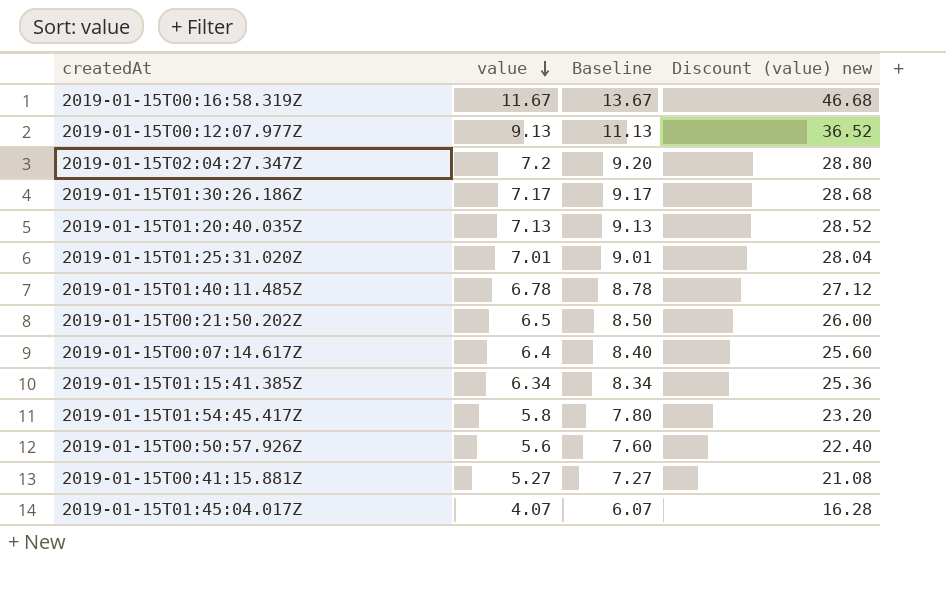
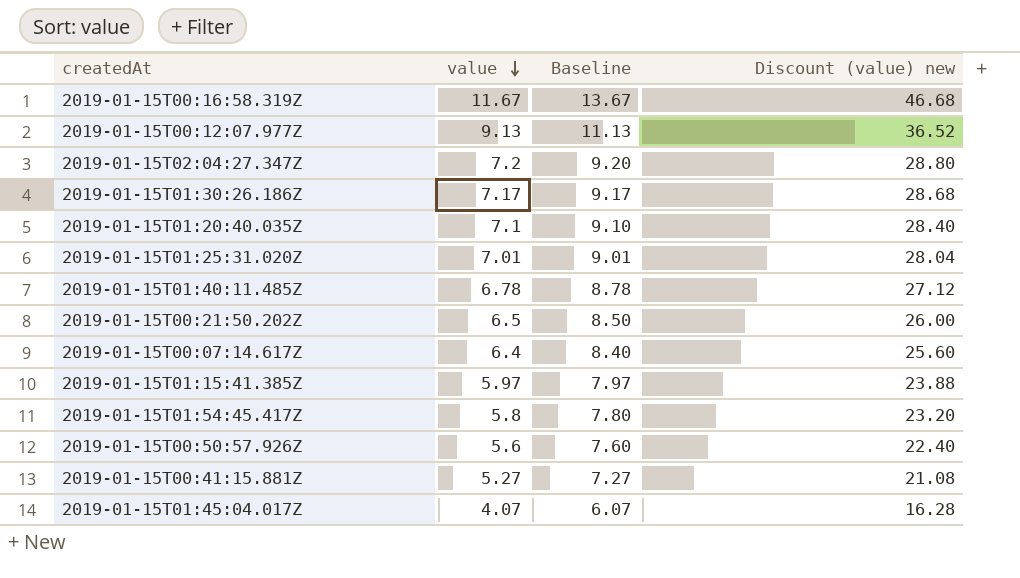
2019-01-15T01:20:40.035Z | value: 7.13 -> 7.1
2019-01-15T01:20:40.035Z | Baseline: 9.13 -> 9.10
2019-01-15T01:20:40.035Z | Discount (value) new: 28.52 -> 28.40
2019-01-15T01:15:41.385Z | value: 6.34 -> 5.97
2019-01-15T01:15:41.385Z | Baseline: 8.34 -> 7.97
2019-01-15T01:15:41.385Z | Discount (value) new: 25.36 -> 23.88

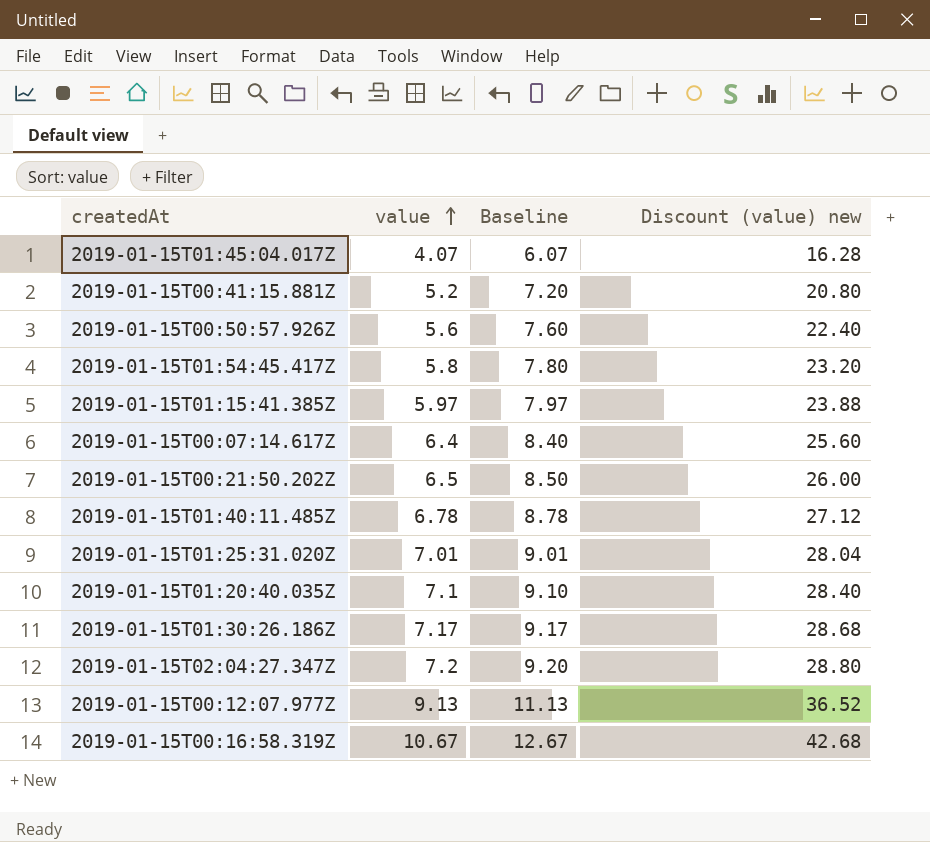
row order: value descending -> value ascending
2019-01-15T00:41:15.881Z | value: 5.27 -> 5.2
2019-01-15T00:41:15.881Z | Baseline: 7.27 -> 7.20
2019-01-15T00:41:15.881Z | Discount (value) new: 21.08 -> 20.80
2019-01-15T00:16:58.319Z | value: 11.67 -> 10.67
2019-01-15T00:16:58.319Z | Baseline: 13.67 -> 12.67
2019-01-15T00:16:58.319Z | Discount (value) new: 46.68 -> 42.68

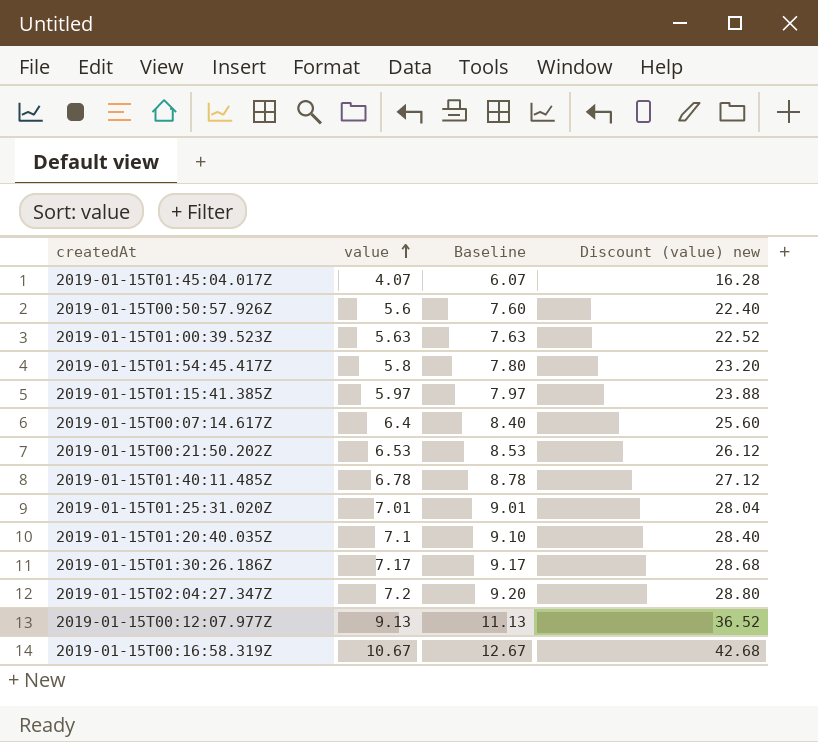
row 2019-01-15T00:41:15.881Z: 5.2 | 7.20 | 20.80 -> none
row 2019-01-15T01:00:39.523Z: none -> 5.63 | 7.63 | 22.52
2019-01-15T00:21:50.202Z | value: 6.5 -> 6.53
2019-01-15T00:21:50.202Z | Baseline: 8.50 -> 8.53
2019-01-15T00:21:50.202Z | Discount (value) new: 26.00 -> 26.12

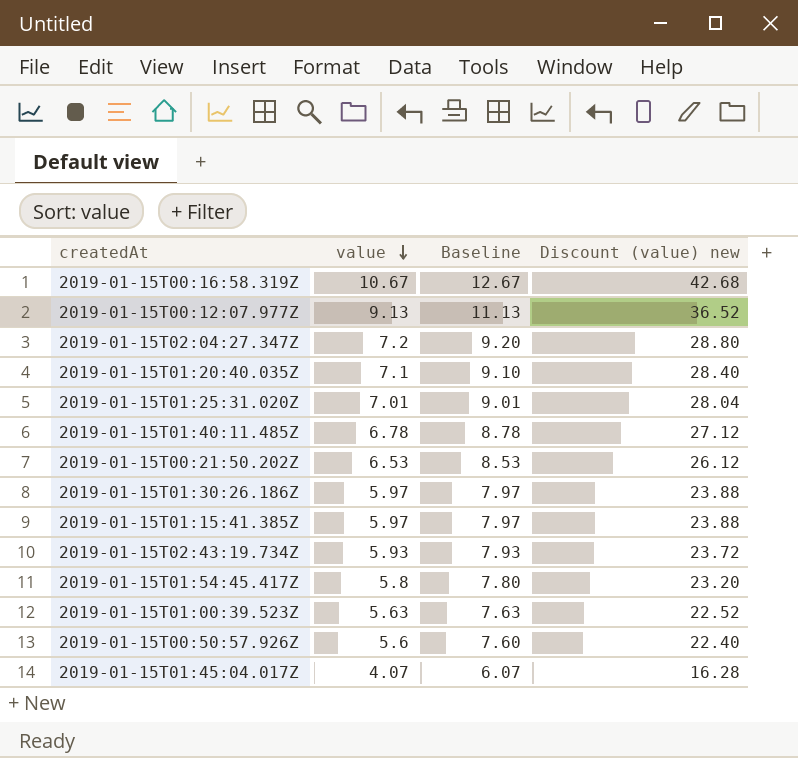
row order: value ascending -> value descending
row 2019-01-15T00:07:14.617Z: 6.4 | 8.40 | 25.60 -> none
2019-01-15T01:30:26.186Z | value: 7.17 -> 5.97
2019-01-15T01:30:26.186Z | Baseline: 9.17 -> 7.97
2019-01-15T01:30:26.186Z | Discount (value) new: 28.68 -> 23.88
row 2019-01-15T02:43:19.734Z: none -> 5.93 | 7.93 | 23.72

